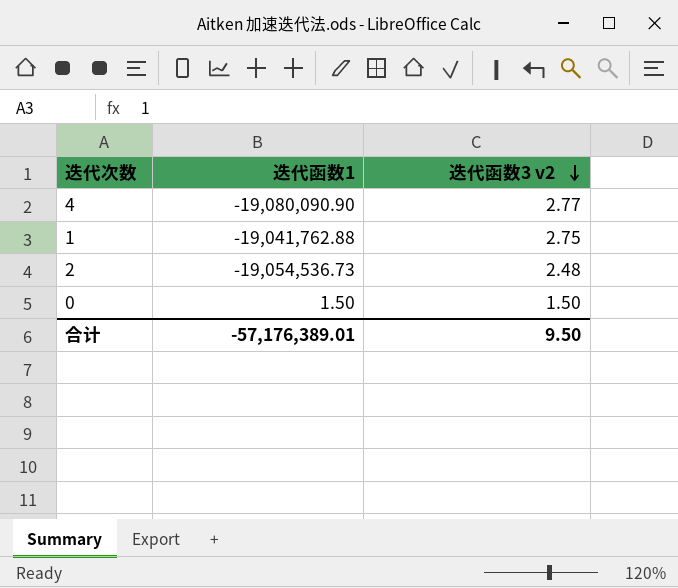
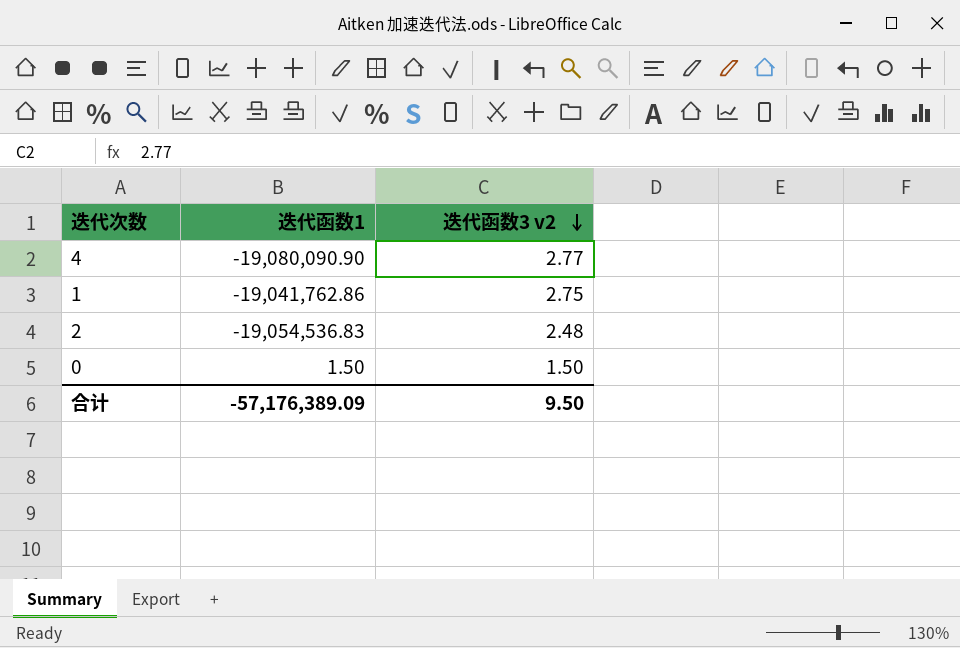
1 | 迭代函数1: -19,041,762.88 -> -19,041,762.86
2 | 迭代函数1: -19,054,536.73 -> -19,054,536.83
合计 | 迭代函数1: -57,176,389.01 -> -57,176,389.09

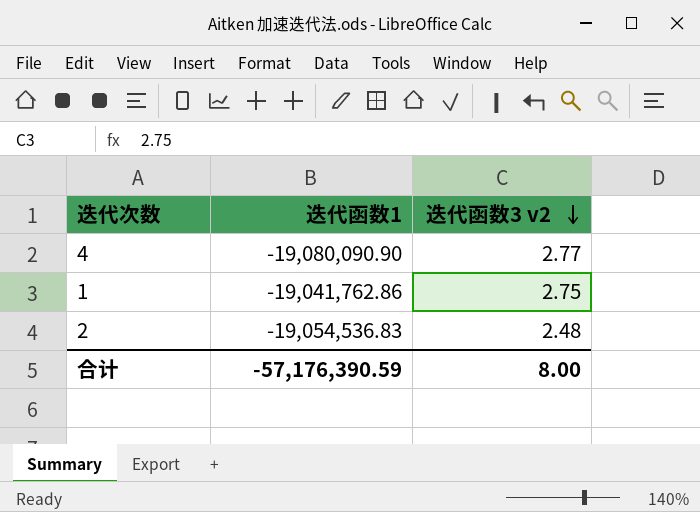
row 0: 1.50 | 1.50 -> none
合计 | 迭代函数1: -57,176,389.09 -> -57,176,390.59
合计 | 迭代函数3 v2: 9.50 -> 8.00

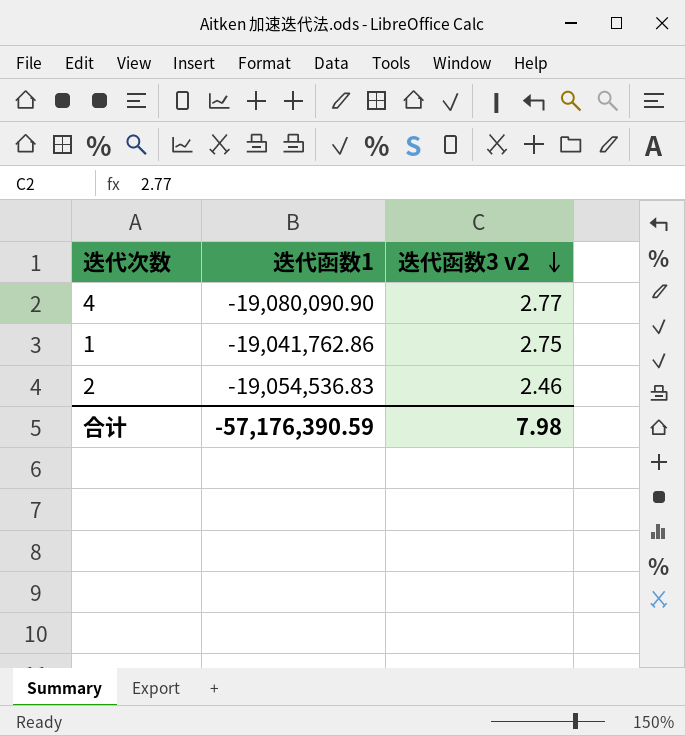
2 | 迭代函数3 v2: 2.48 -> 2.46
合计 | 迭代函数3 v2: 8.00 -> 7.98

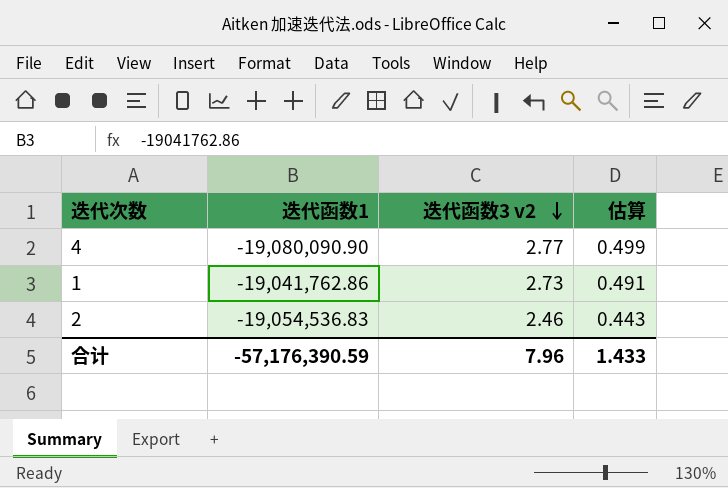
column 估算 | formula: none -> [迭代函数3 v2] * 0.18
1 | 迭代函数3 v2: 2.75 -> 2.73
合计 | 迭代函数3 v2: 7.98 -> 7.96

